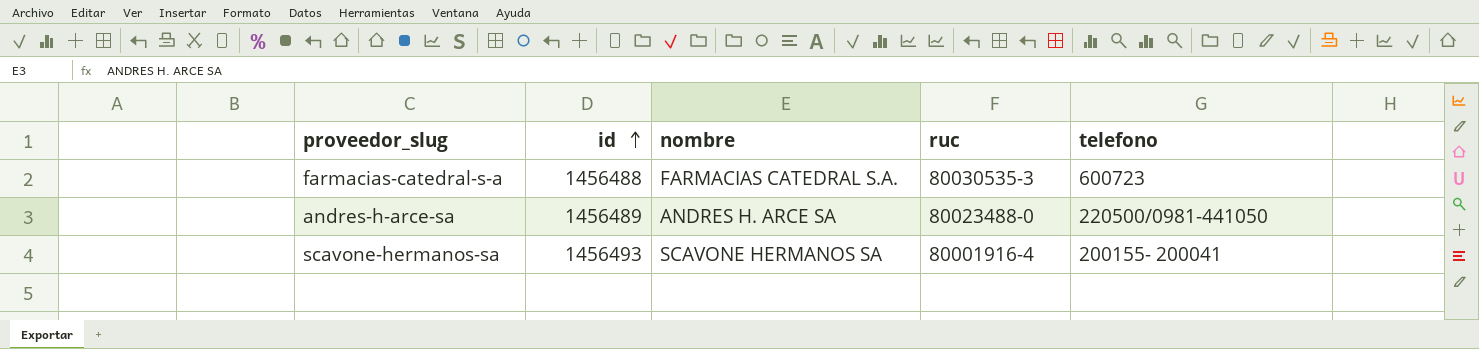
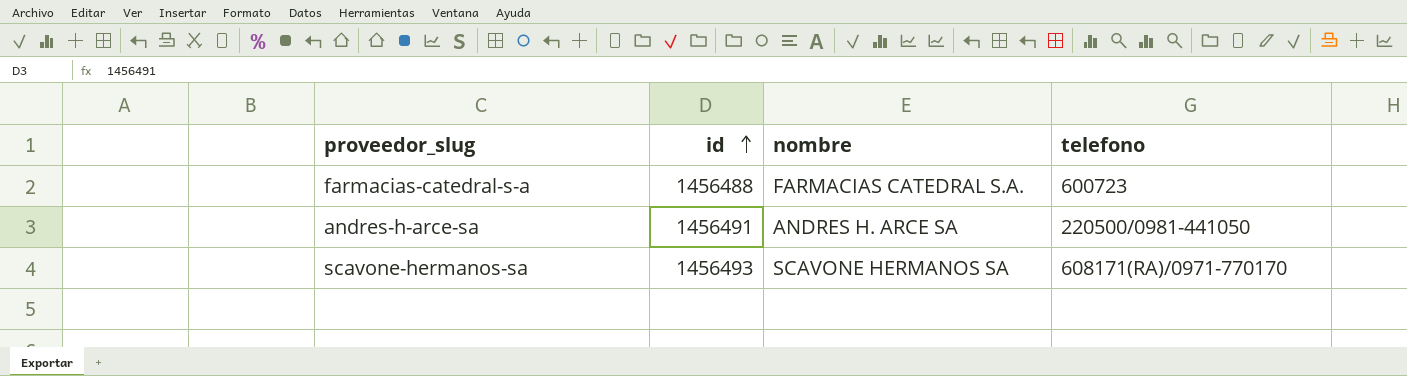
column ruc | position: 4 -> none
andres-h-arce-sa | id: 1456489 -> 1456491
scavone-hermanos-sa | telefono: 200155- 200041 -> 608171(RA)/0971-770170

